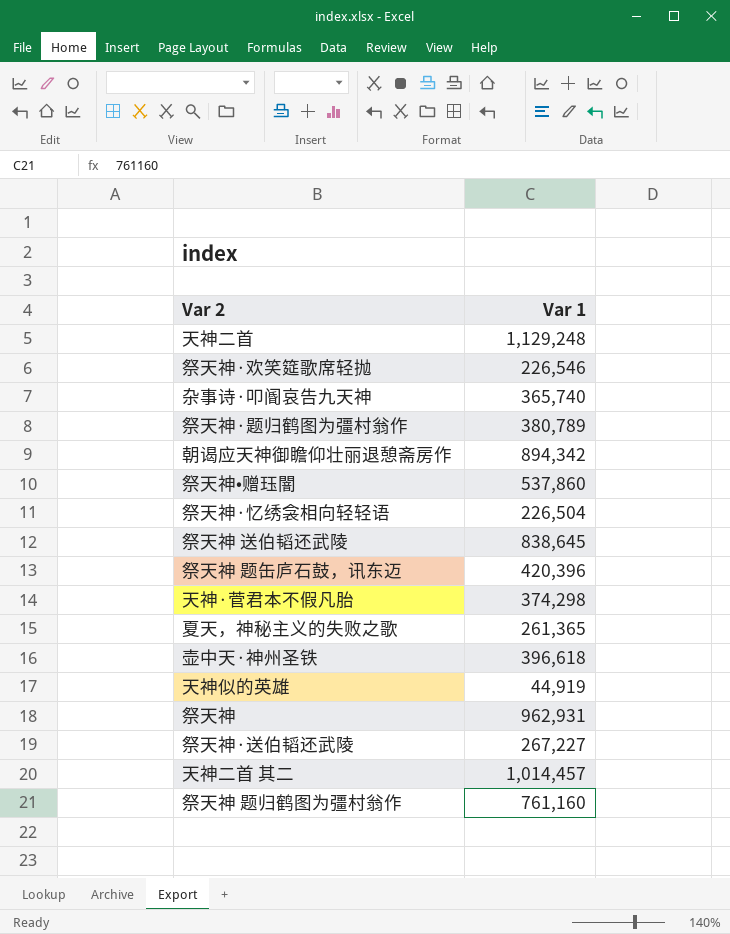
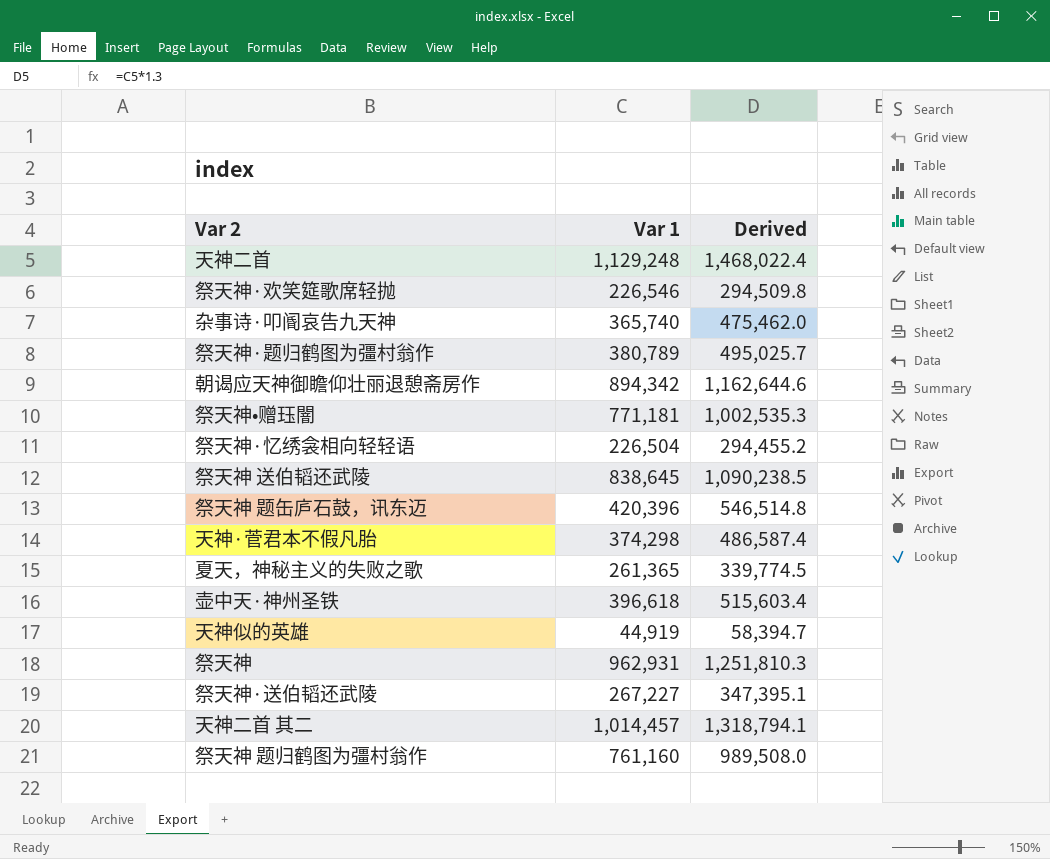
column Derived | formula: none -> [Var 1] * 1.3
祭天神•赠珏闇 | Var 1: 537,860 -> 771,181

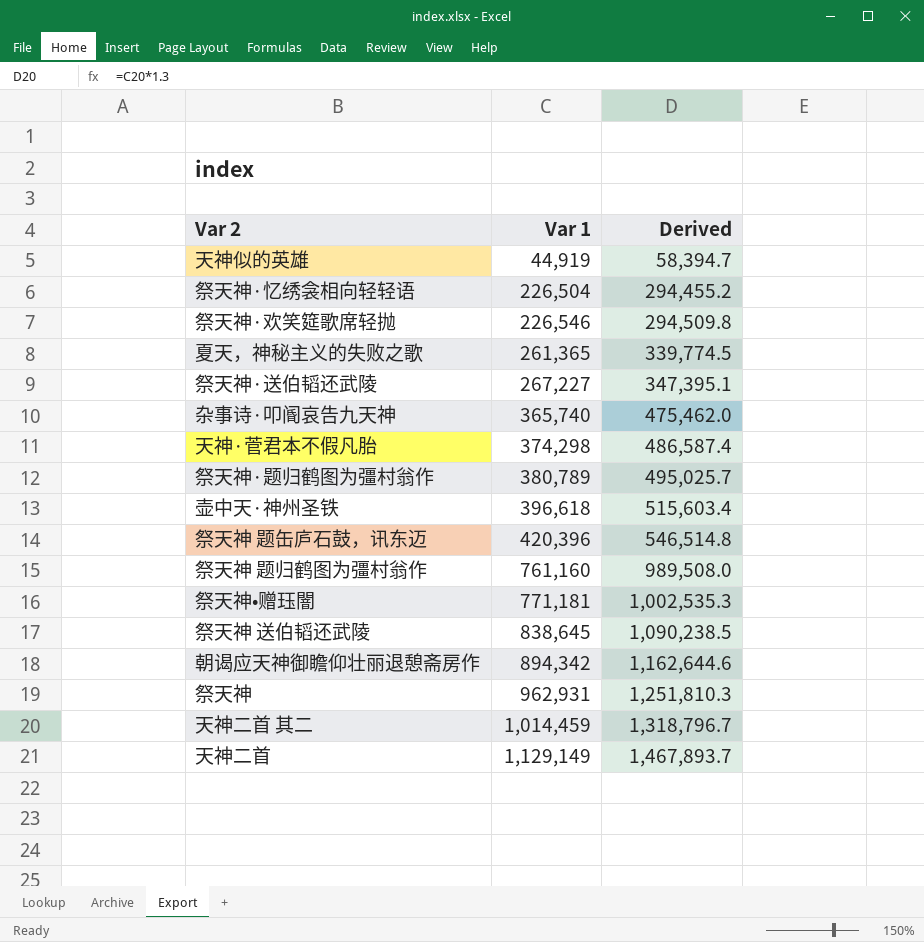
row order: none -> Var 1 ascending
天神二首 其二 | Var 1: 1,014,457 -> 1,014,459
天神二首 其二 | Derived: 1,318,794.1 -> 1,318,796.7
天神二首 | Var 1: 1,129,248 -> 1,129,149
天神二首 | Derived: 1,468,022.4 -> 1,467,893.7

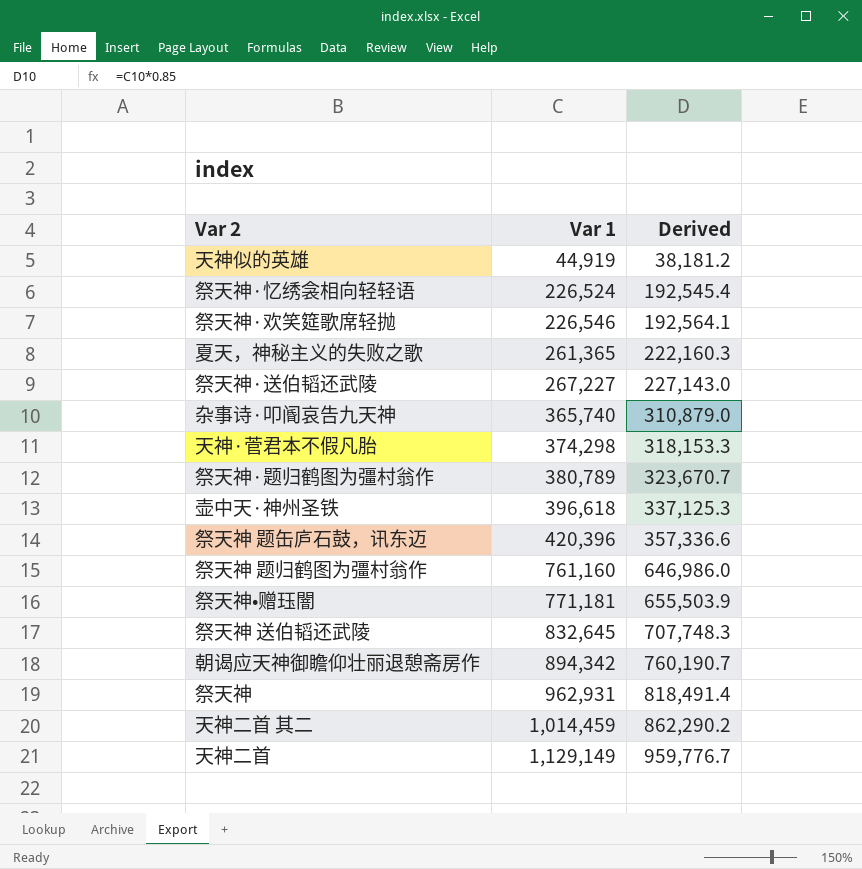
column Derived | formula: [Var 1] * 1.3 -> [Var 1] * 0.85
祭天神·忆绣衾相向轻轻语 | Var 1: 226,504 -> 226,524
祭天神 送伯韬还武陵 | Var 1: 838,645 -> 832,645

